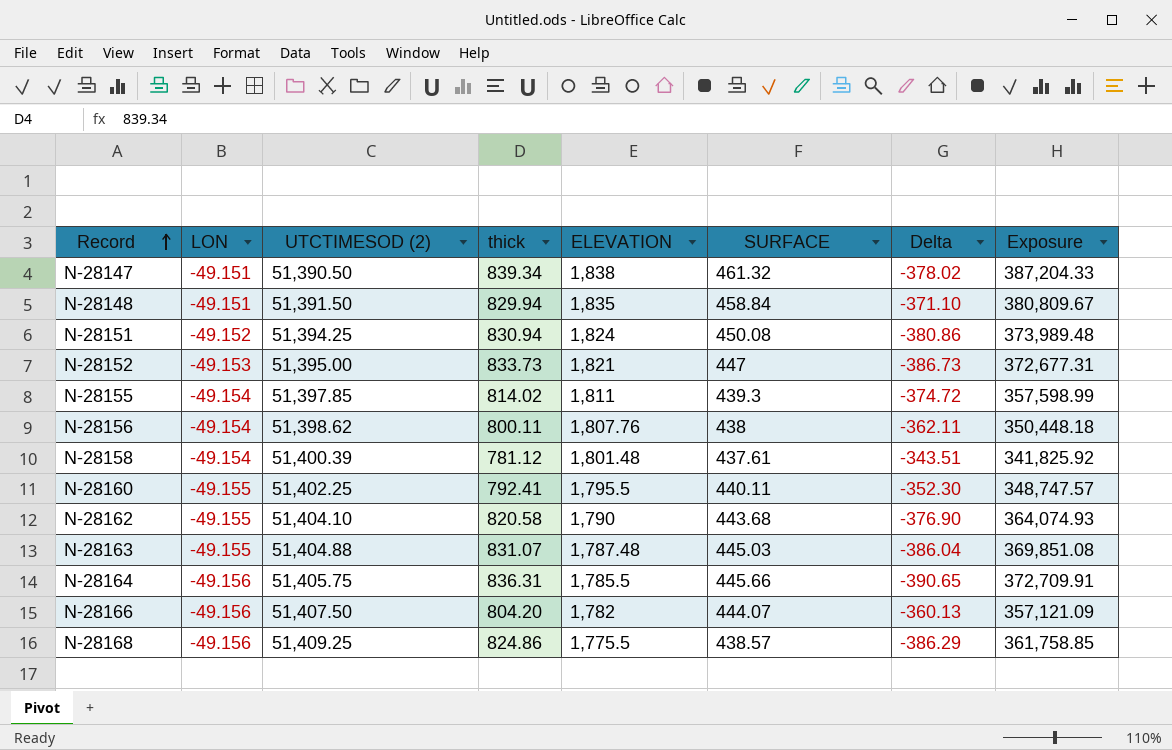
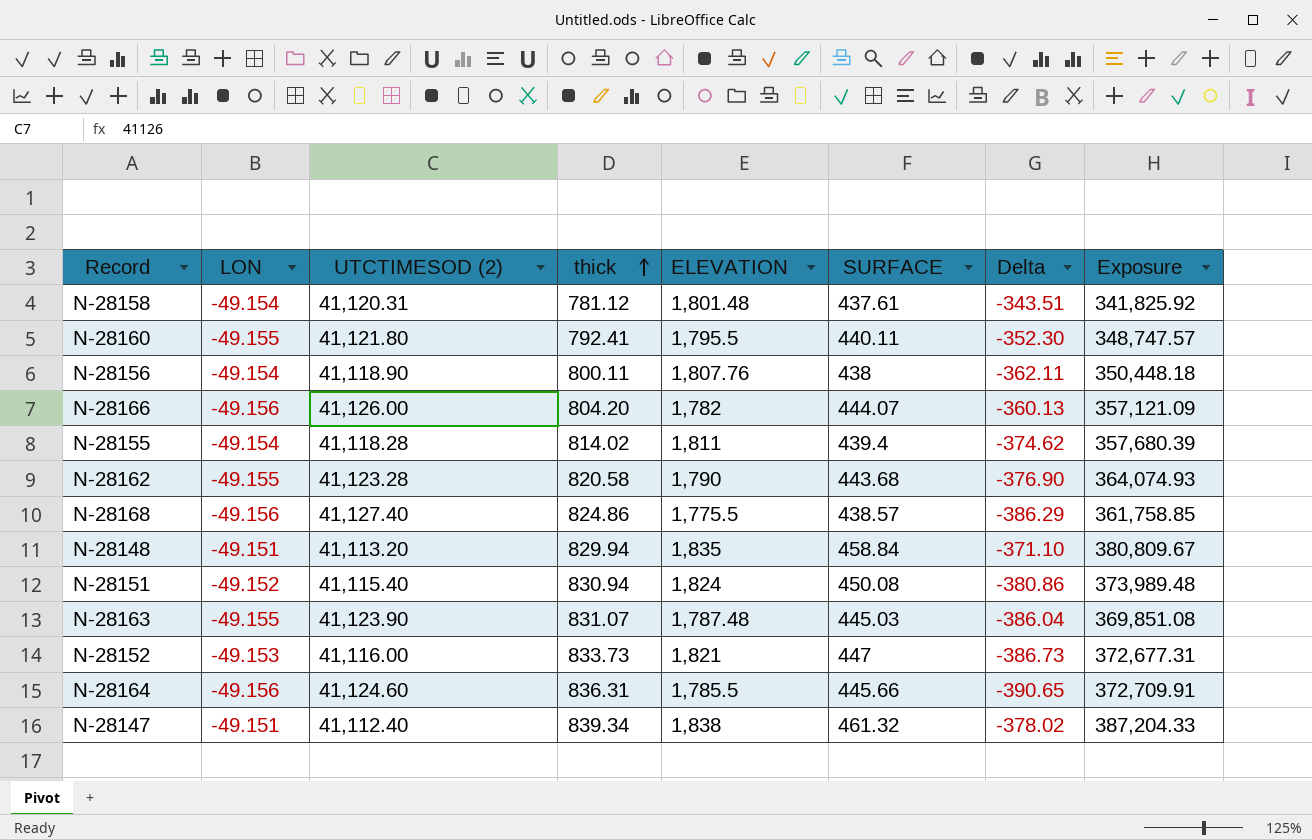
row order: Record ascending -> thick ascending
N-28158 | UTCTIMESOD (2): 51,400.39 -> 41,120.31
N-28160 | UTCTIMESOD (2): 51,402.25 -> 41,121.80
N-28156 | UTCTIMESOD (2): 51,398.62 -> 41,118.90
N-28166 | UTCTIMESOD (2): 51,407.50 -> 41,126.00
N-28155 | UTCTIMESOD (2): 51,397.85 -> 41,118.28
N-28155 | SURFACE: 439.3 -> 439.4
N-28155 | Delta: -374.72 -> -374.62
N-28155 | Exposure: 357,598.99 -> 357,680.39
N-28162 | UTCTIMESOD (2): 51,404.10 -> 41,123.28
N-28168 | UTCTIMESOD (2): 51,409.25 -> 41,127.40
N-28148 | UTCTIMESOD (2): 51,391.50 -> 41,113.20
N-28151 | UTCTIMESOD (2): 51,394.25 -> 41,115.40
N-28163 | UTCTIMESOD (2): 51,404.88 -> 41,123.90
N-28152 | UTCTIMESOD (2): 51,395.00 -> 41,116.00
N-28164 | UTCTIMESOD (2): 51,405.75 -> 41,124.60
N-28147 | UTCTIMESOD (2): 51,390.50 -> 41,112.40

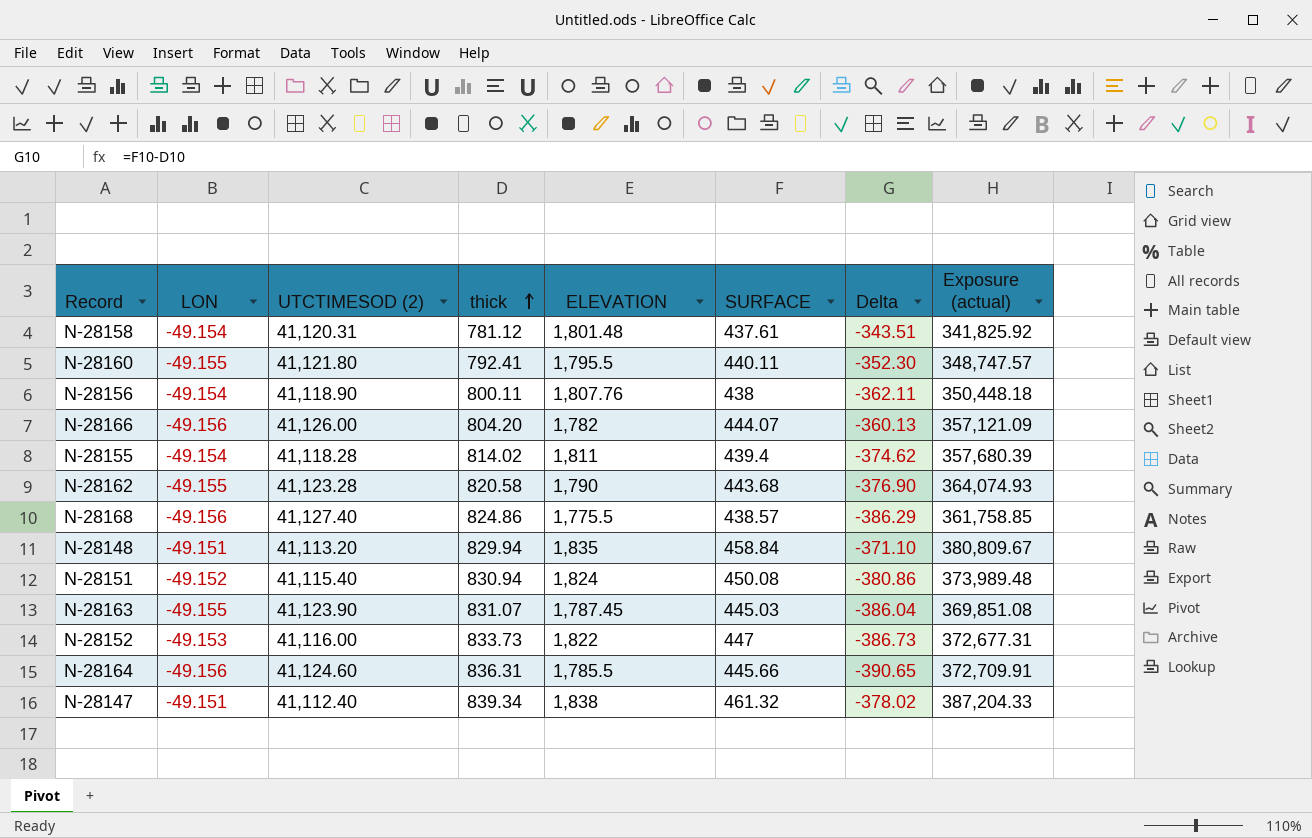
column name: Exposure -> Exposure (actual)
N-28163 | ELEVATION: 1,787.48 -> 1,787.45
N-28152 | ELEVATION: 1,821 -> 1,822

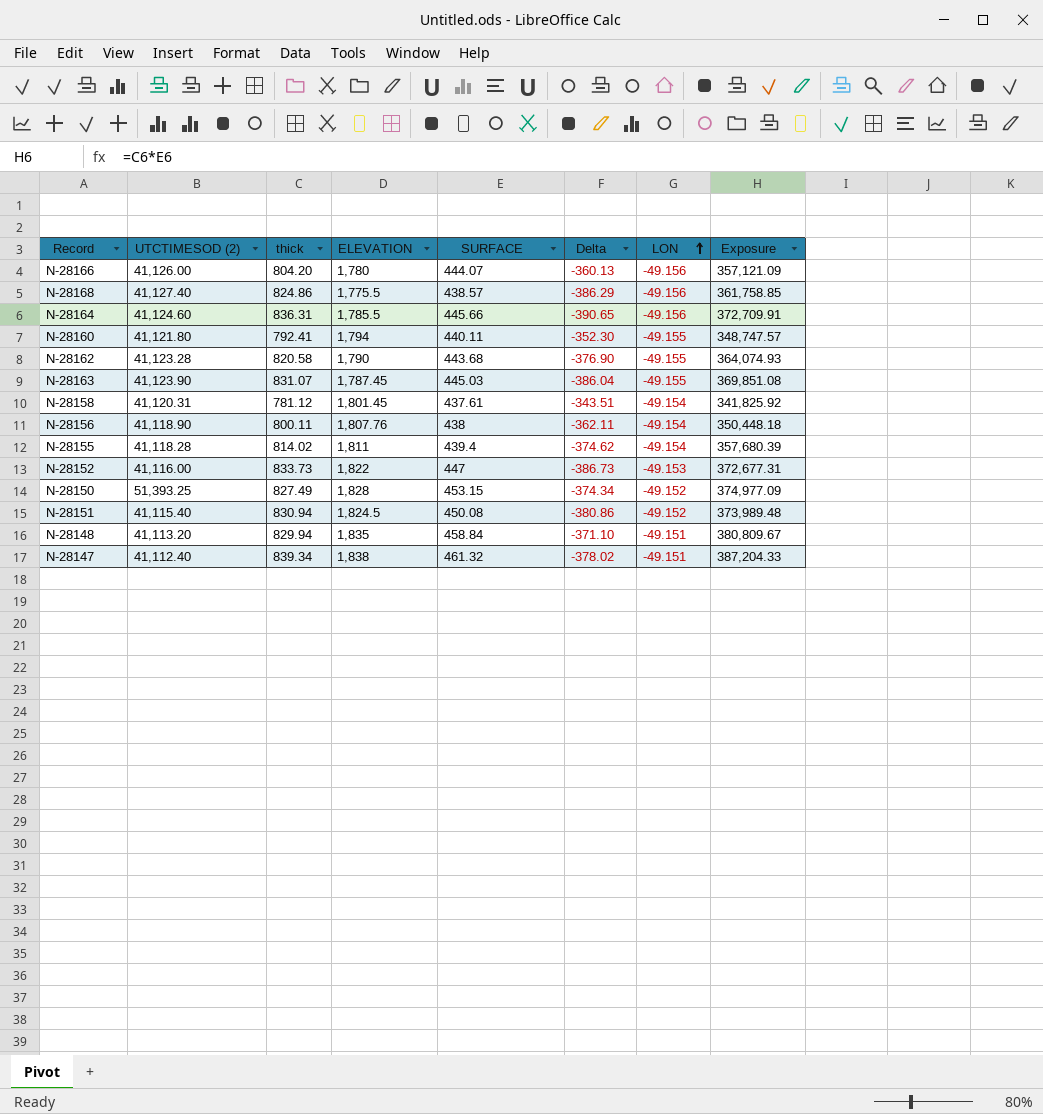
row order: thick ascending -> LON ascending
column LON | position: 2 -> 7
column name: Exposure (actual) -> Exposure
N-28166 | ELEVATION: 1,782 -> 1,780
N-28160 | ELEVATION: 1,795.5 -> 1,794
N-28158 | ELEVATION: 1,801.48 -> 1,801.45
row N-28150: none -> 51,393.25 | 827.49 | 1,828 | 453.15 | -374.34 | -49.152 | 374,977.09
N-28151 | ELEVATION: 1,824 -> 1,824.5

